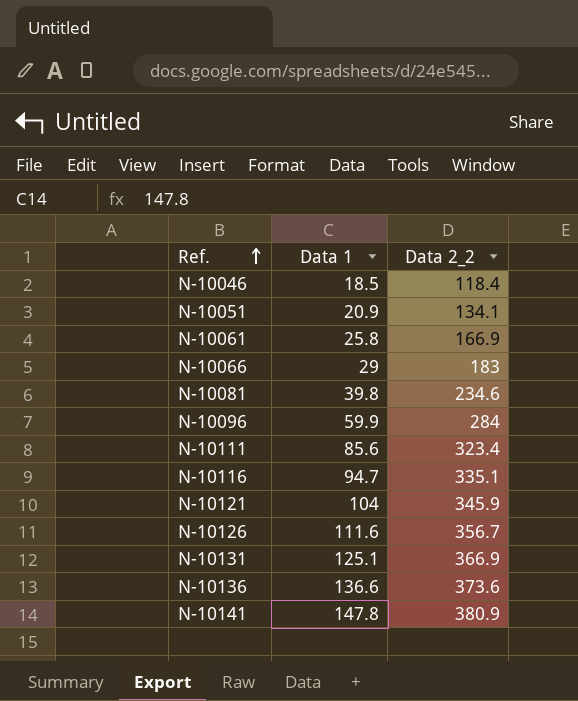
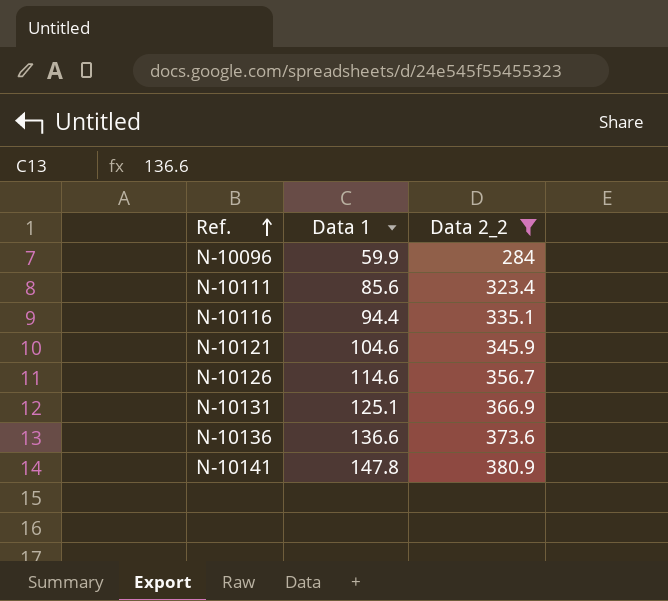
filter: none -> Data 2_2 >= 284
N-10116 | Data 1: 94.7 -> 94.4
N-10121 | Data 1: 104 -> 104.6
N-10126 | Data 1: 111.6 -> 114.6

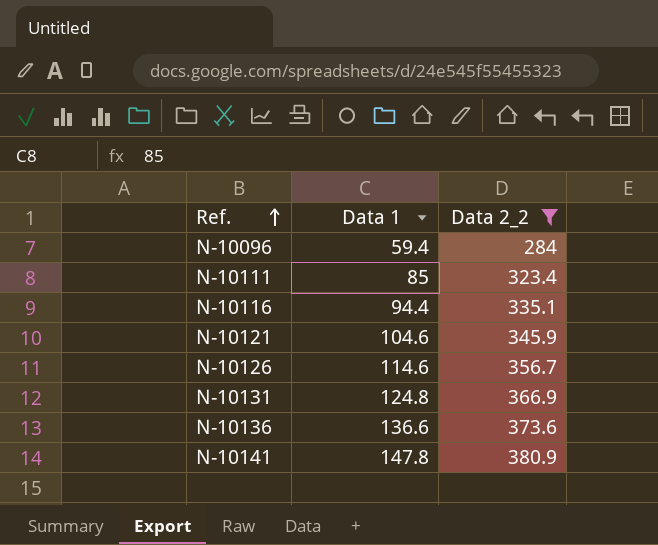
N-10096 | Data 1: 59.9 -> 59.4
N-10111 | Data 1: 85.6 -> 85
N-10131 | Data 1: 125.1 -> 124.8

